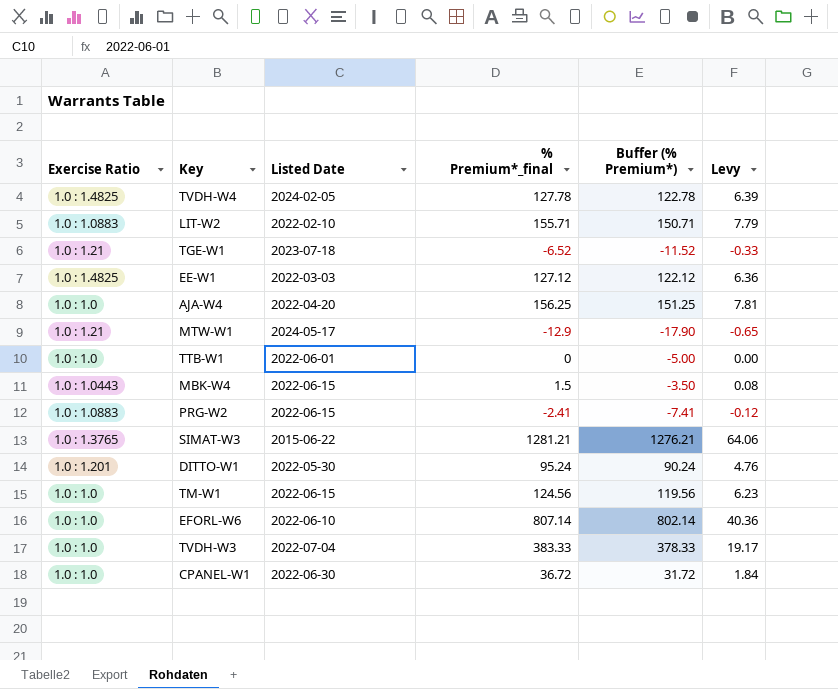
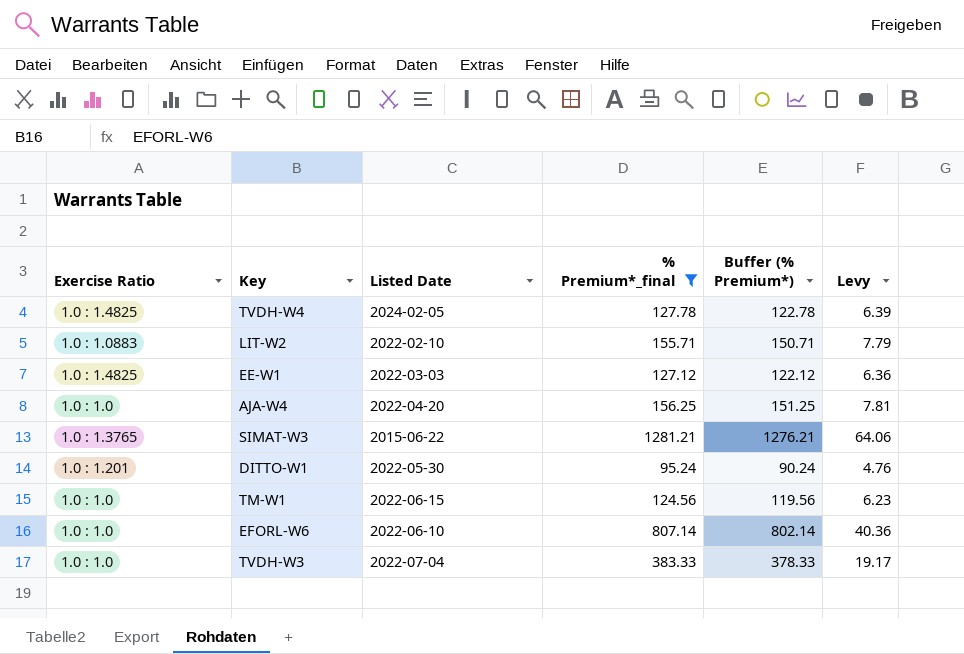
filter: none -> % Premium*_final >= 95.24

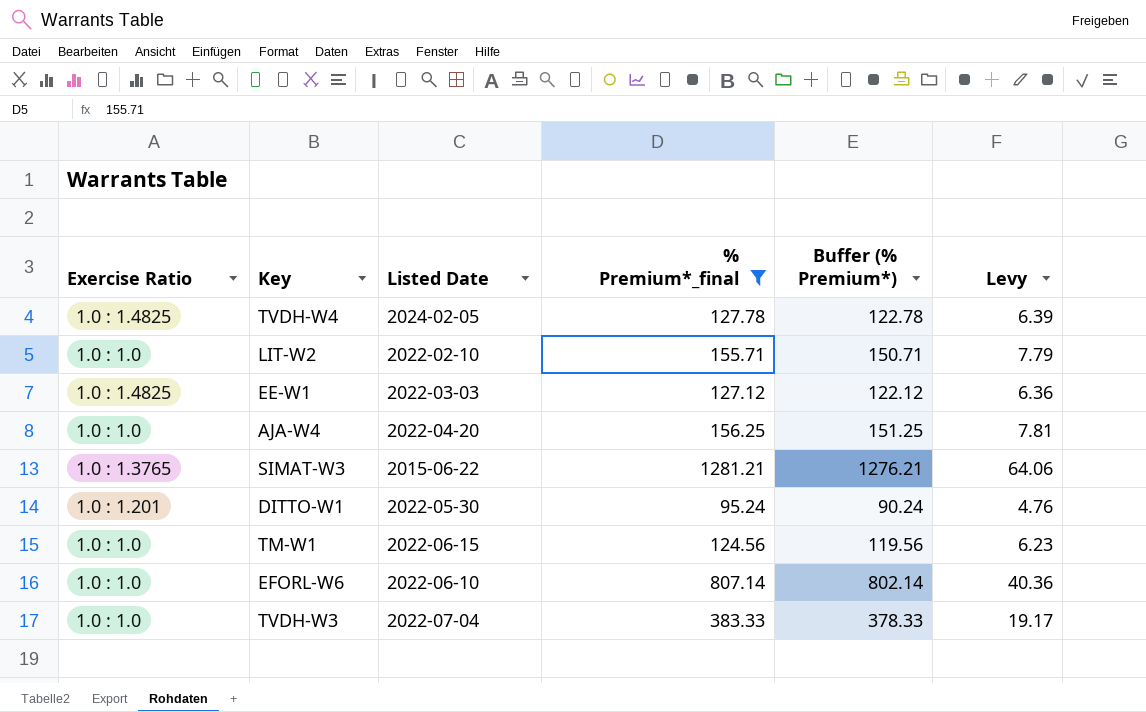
LIT-W2 | Exercise Ratio: 1.0 : 1.0883 -> 1.0 : 1.0

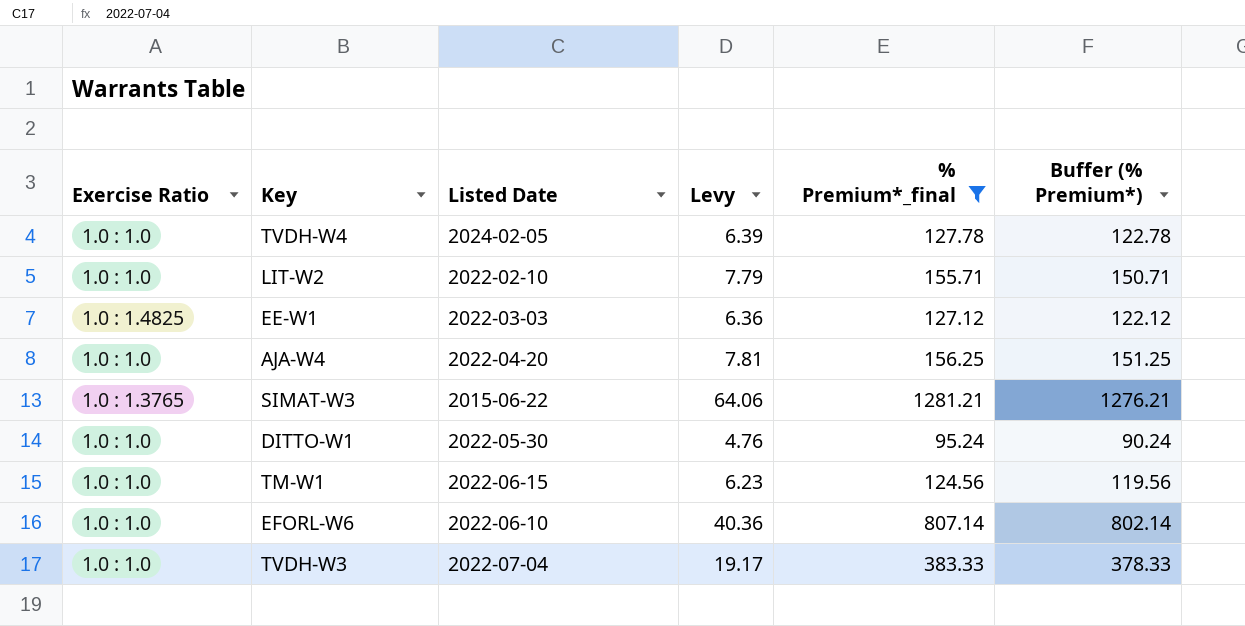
column Levy | position: 6 -> 4
TVDH-W4 | Exercise Ratio: 1.0 : 1.4825 -> 1.0 : 1.0
DITTO-W1 | Exercise Ratio: 1.0 : 1.201 -> 1.0 : 1.0

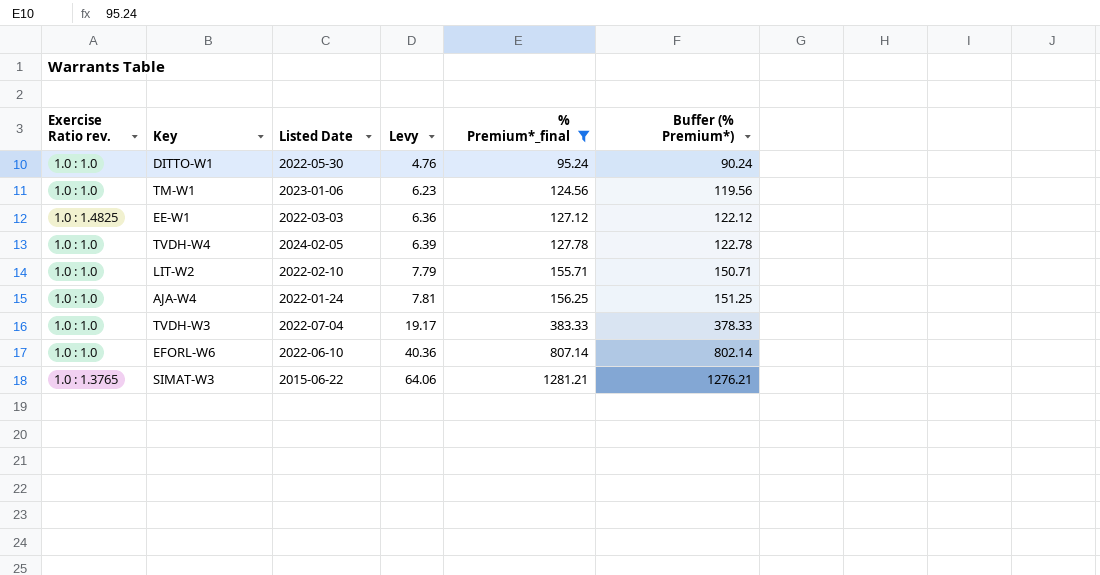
row order: none -> Levy ascending
column name: Exercise Ratio -> Exercise Ratio rev.
TM-W1 | Listed Date: 2022-06-15 -> 2023-01-06
AJA-W4 | Listed Date: 2022-04-20 -> 2022-01-24

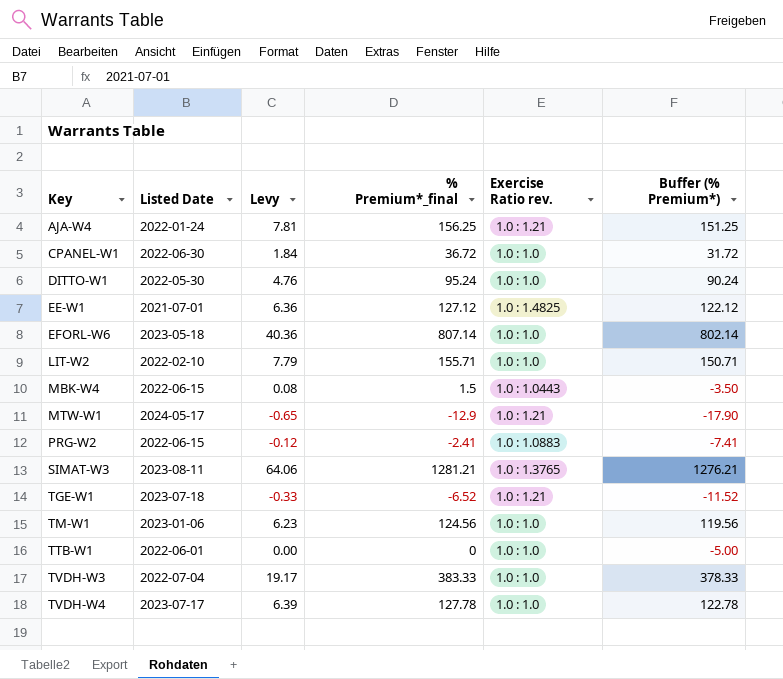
filter: % Premium*_final >= 95.24 -> none
row order: Levy ascending -> Key ascending
column Exercise Ratio rev. | position: 1 -> 5
AJA-W4 | Exercise Ratio rev.: 1.0 : 1.0 -> 1.0 : 1.21
EE-W1 | Listed Date: 2022-03-03 -> 2021-07-01
EFORL-W6 | Listed Date: 2022-06-10 -> 2023-05-18
SIMAT-W3 | Listed Date: 2015-06-22 -> 2023-08-11
TVDH-W4 | Listed Date: 2024-02-05 -> 2023-07-17

